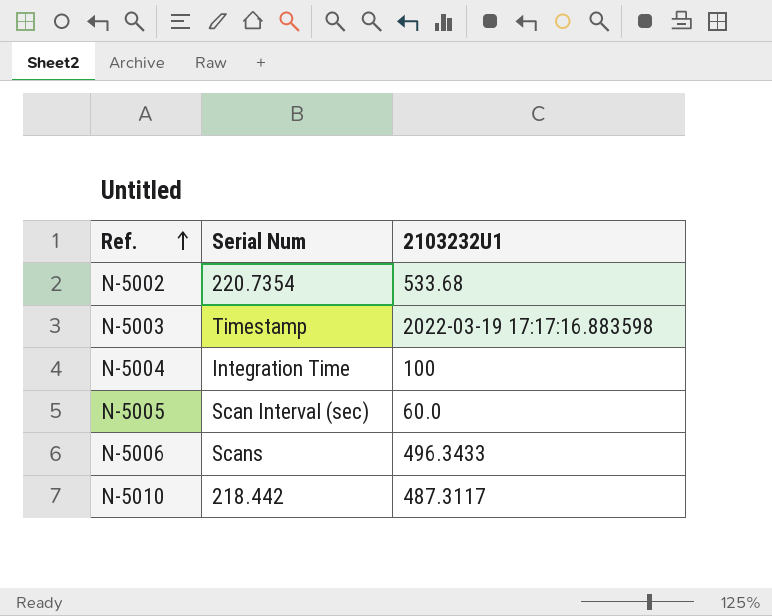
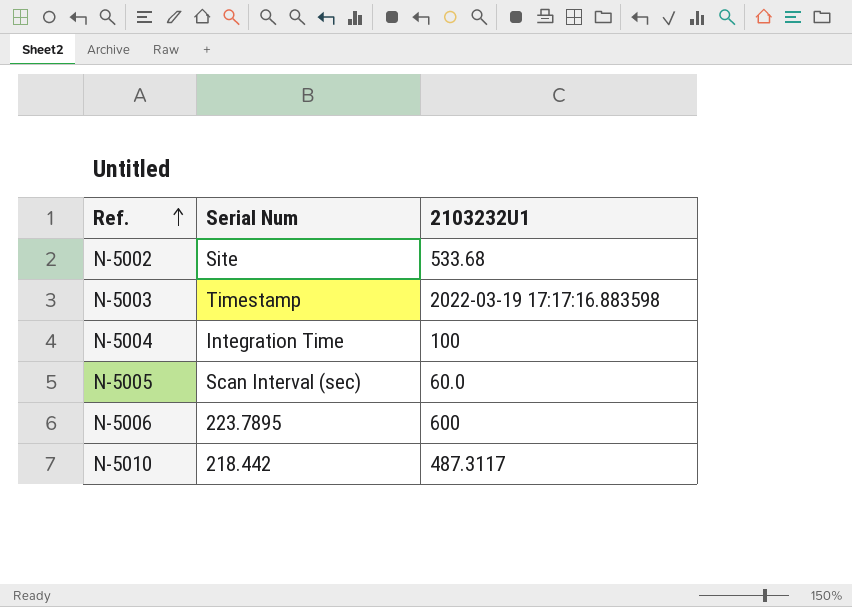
N-5002 | Serial Num: 220.7354 -> Site
N-5006 | Serial Num: Scans -> 223.7895
N-5006 | 2103232U1: 496.3433 -> 600

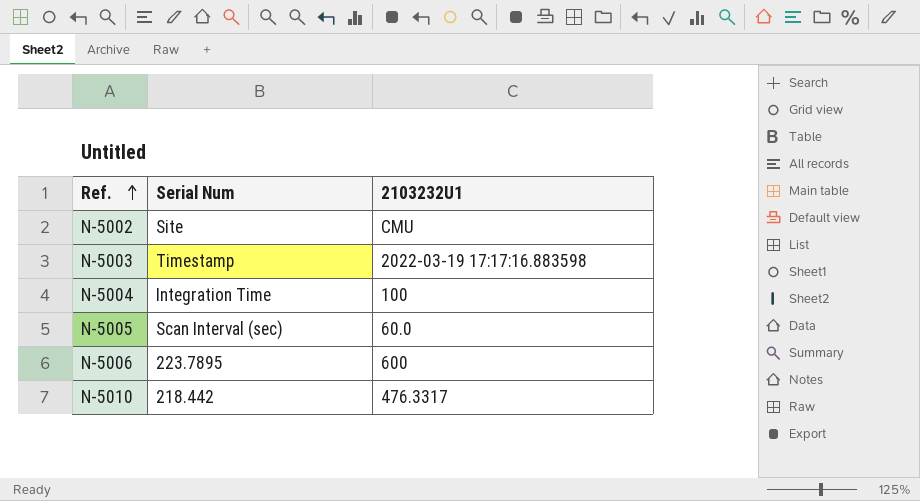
N-5002 | 2103232U1: 533.68 -> CMU
N-5010 | 2103232U1: 487.3117 -> 476.3317

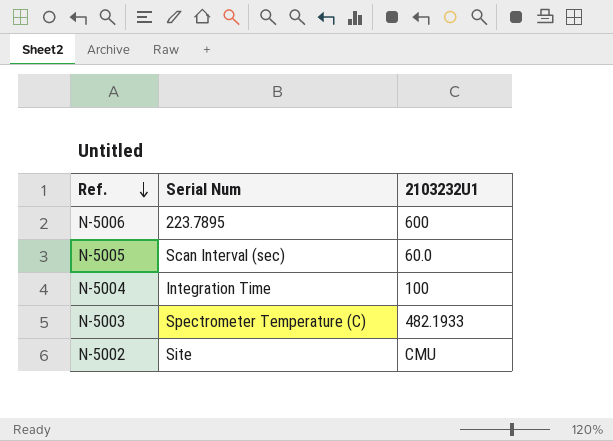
row order: Ref. ascending -> Ref. descending
row N-5010: 218.442 | 476.3317 -> none
N-5003 | Serial Num: Timestamp -> Spectrometer Temperature (C)
N-5003 | 2103232U1: 2022-03-19 17:17:16.883598 -> 482.1933

